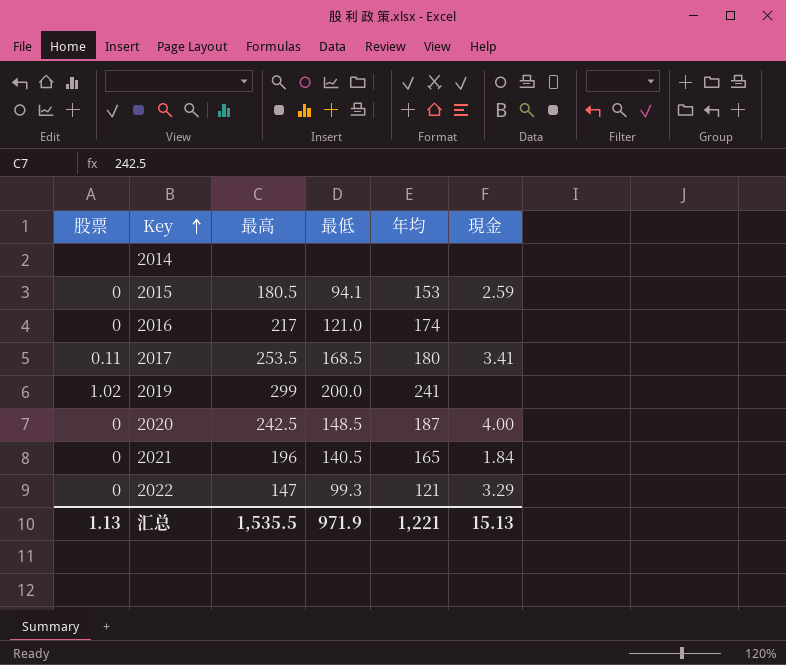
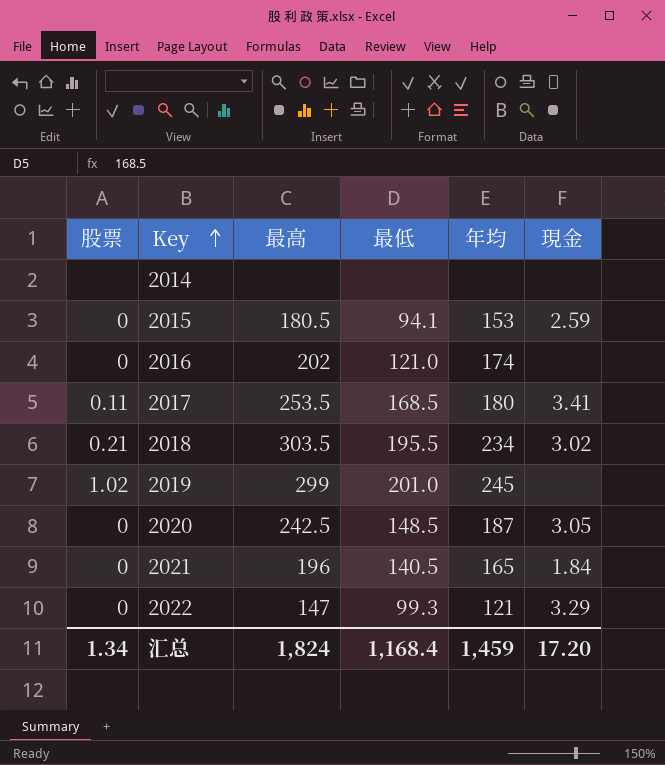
2016 | 最高: 217 -> 202
row 2018: none -> 0.21 | 303.5 | 195.5 | 234 | 3.02
2019 | 最低: 200.0 -> 201.0
2019 | 年均: 241 -> 245
2020 | 現金: 4.00 -> 3.05
汇总 | 股票: 1.13 -> 1.34
汇总 | 最高: 1,535.5 -> 1,824
汇总 | 最低: 971.9 -> 1,168.4
汇总 | 年均: 1,221 -> 1,459
汇总 | 現金: 15.13 -> 17.20

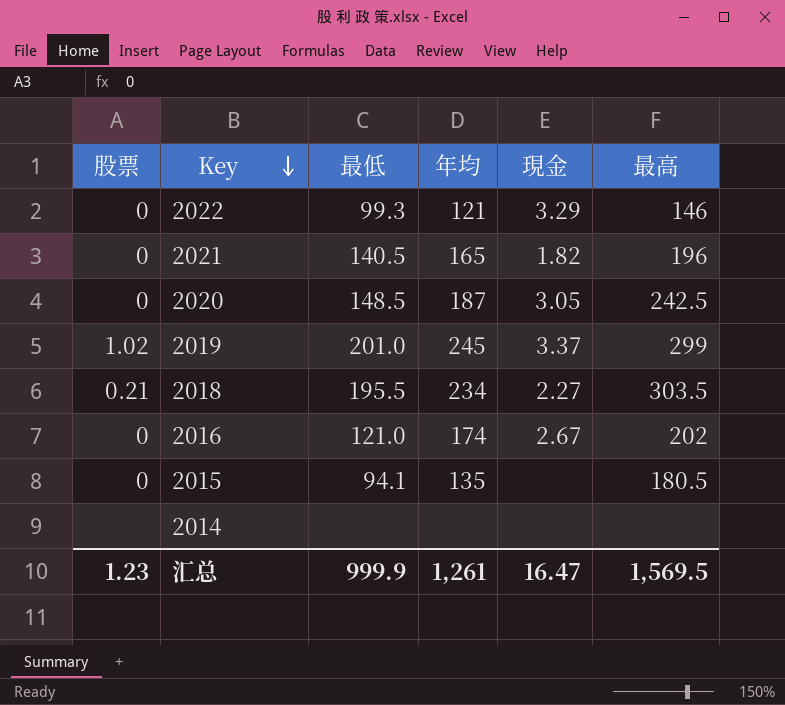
row order: Key ascending -> Key descending
column 最高 | position: 3 -> 6
row 2017: 0.11 | 253.5 | 168.5 | 180 | 3.41 -> none
2022 | 最高: 147 -> 146
2021 | 現金: 1.84 -> 1.82
2019 | 現金: none -> 3.37
2018 | 現金: 3.02 -> 2.27
2016 | 現金: none -> 2.67
2015 | 年均: 153 -> 135
2015 | 現金: 2.59 -> none
汇总 | 股票: 1.34 -> 1.23
汇总 | 最低: 1,168.4 -> 999.9
汇总 | 年均: 1,459 -> 1,261
汇总 | 現金: 17.20 -> 16.47
汇总 | 最高: 1,824 -> 1,569.5

